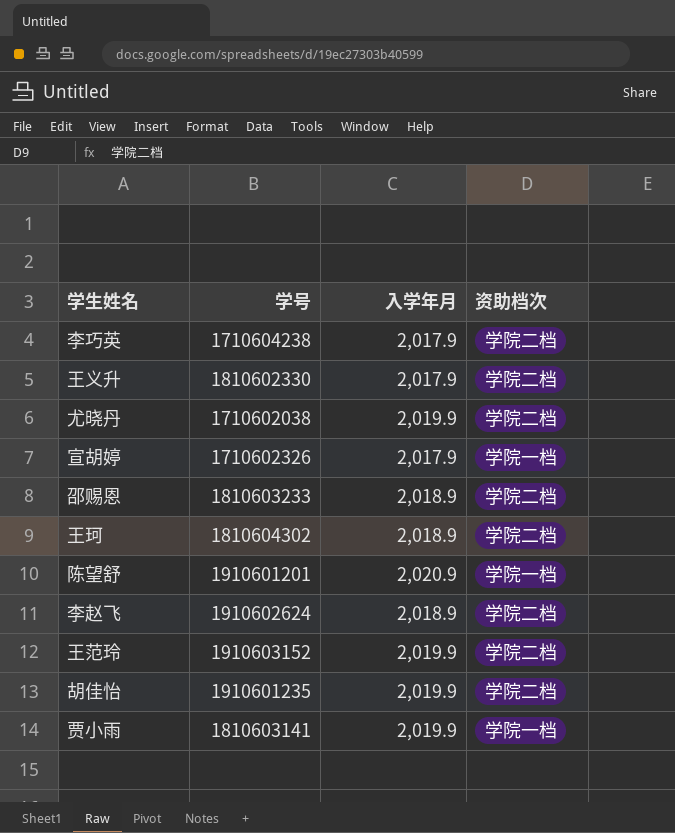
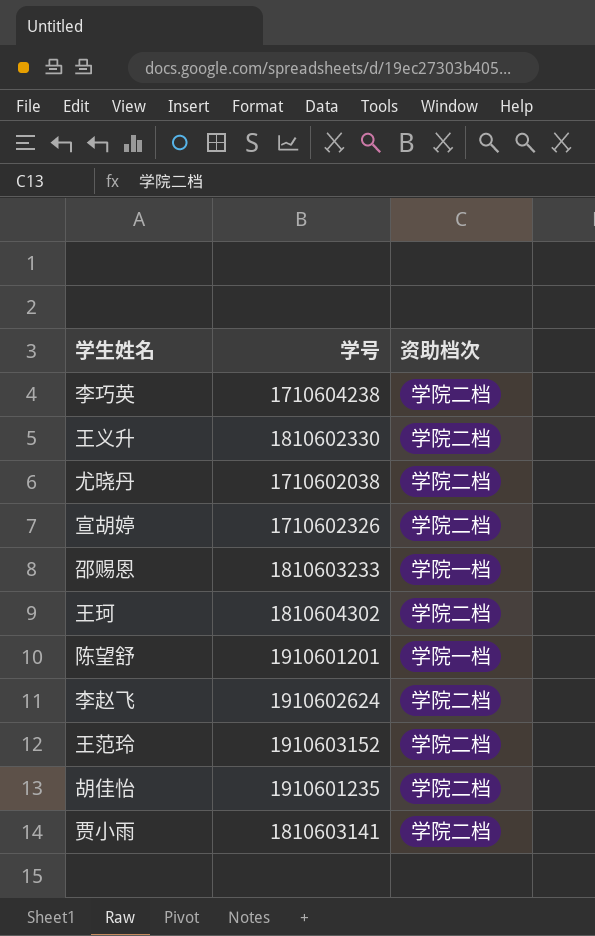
column 入学年月 | position: 3 -> none
宣胡婷 | 资助档次: 学院一档 -> 学院二档
邵赐恩 | 资助档次: 学院二档 -> 学院一档
贾小雨 | 资助档次: 学院一档 -> 学院二档

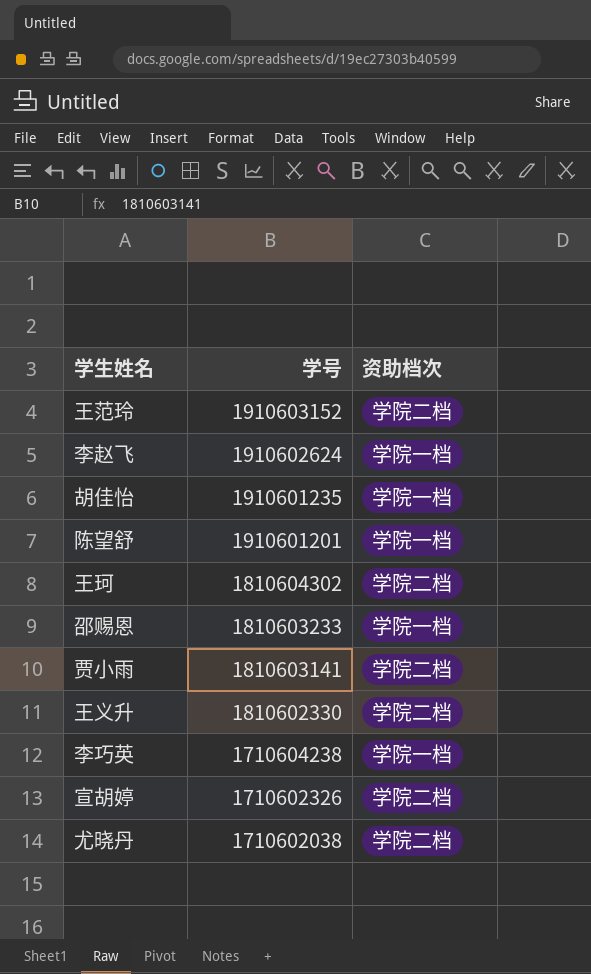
row order: none -> 学号 descending
李赵飞 | 资助档次: 学院二档 -> 学院一档
胡佳怡 | 资助档次: 学院二档 -> 学院一档
李巧英 | 资助档次: 学院二档 -> 学院一档

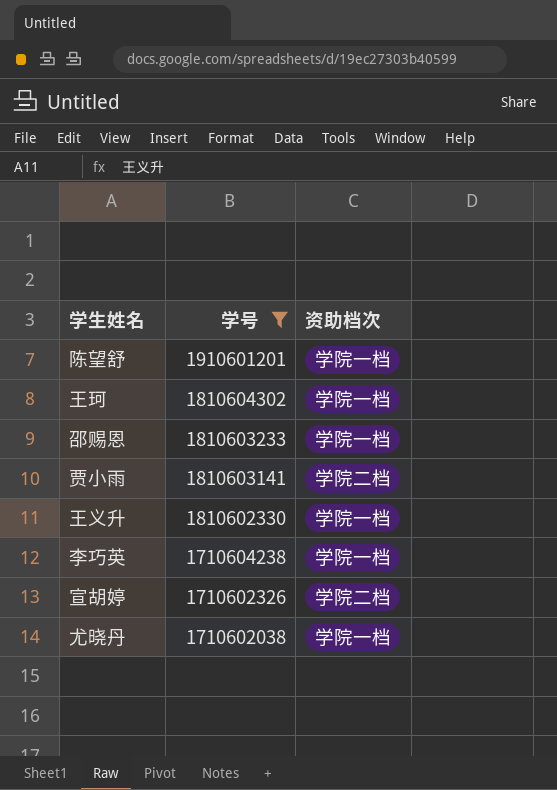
filter: none -> 学号 <= 1910601201
王珂 | 资助档次: 学院二档 -> 学院一档
王义升 | 资助档次: 学院二档 -> 学院一档
尤晓丹 | 资助档次: 学院二档 -> 学院一档

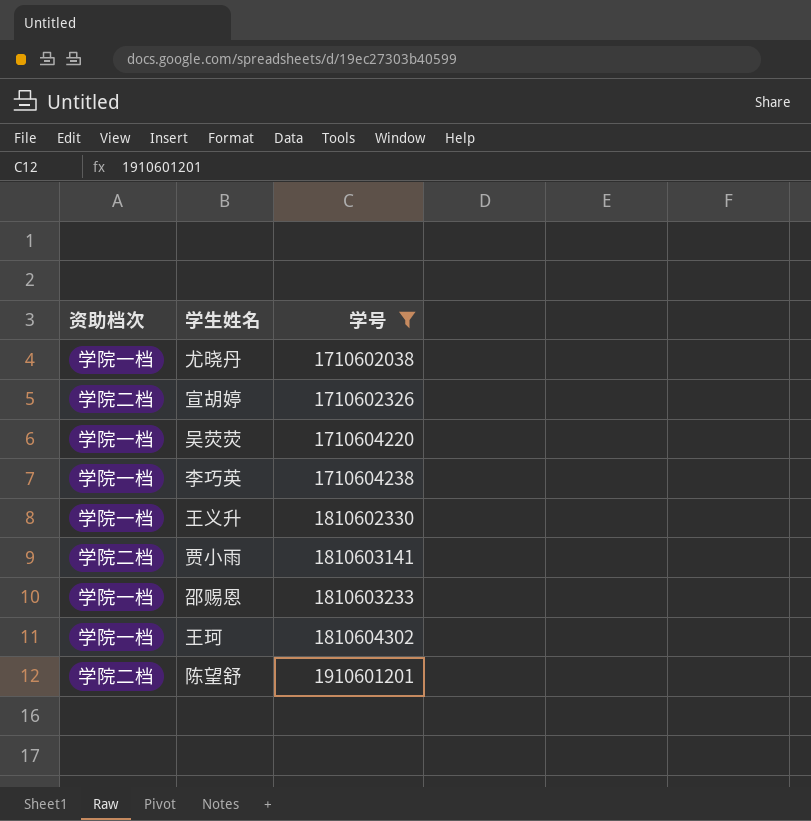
row order: 学号 descending -> 学号 ascending
column 资助档次 | position: 3 -> 1
row 吴荧荧: none -> 学院一档 | 1710604220
陈望舒 | 资助档次: 学院一档 -> 学院二档

